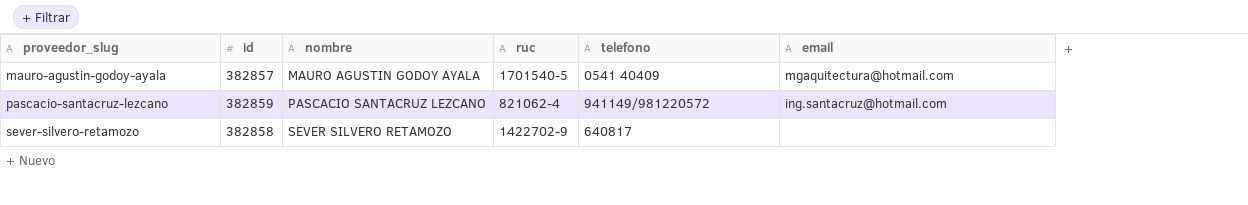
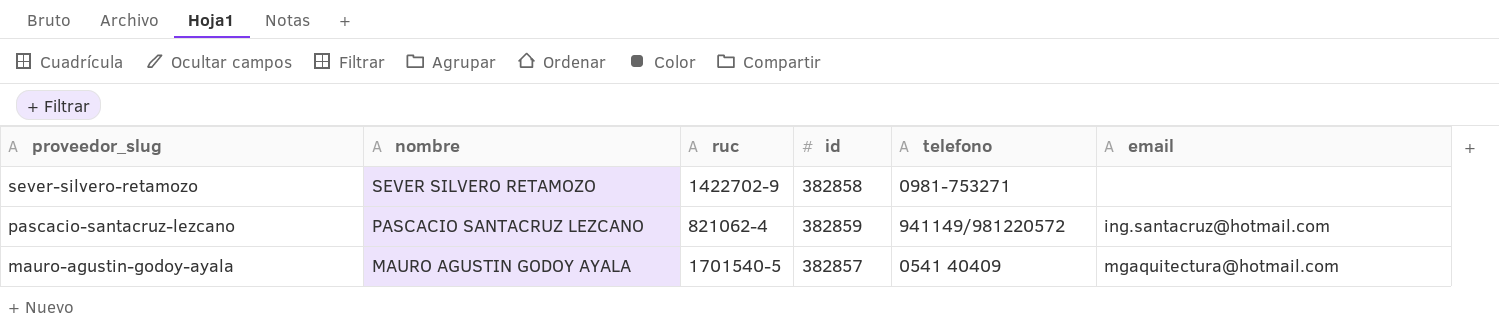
row order: proveedor_slug ascending -> proveedor_slug descending
column id | position: 2 -> 4
sever-silvero-retamozo | telefono: 640817 -> 0981-753271

